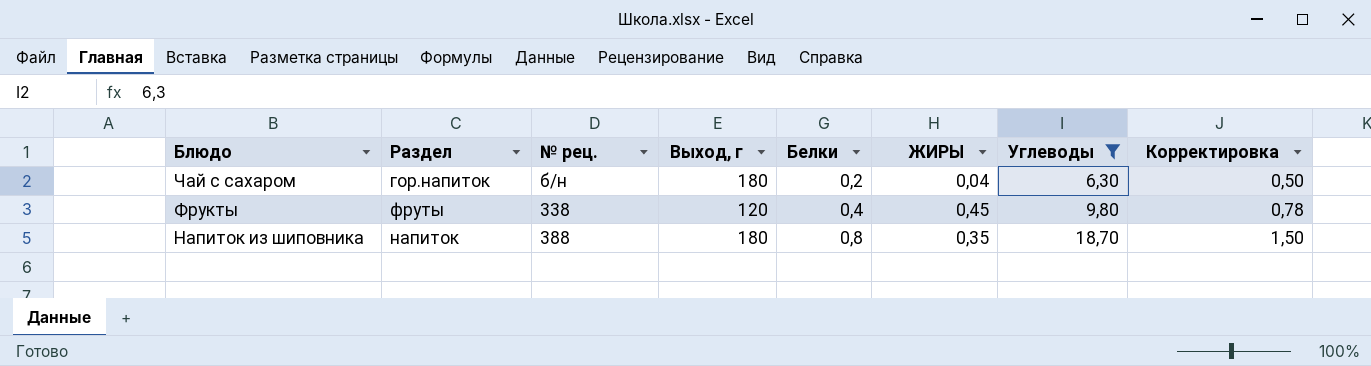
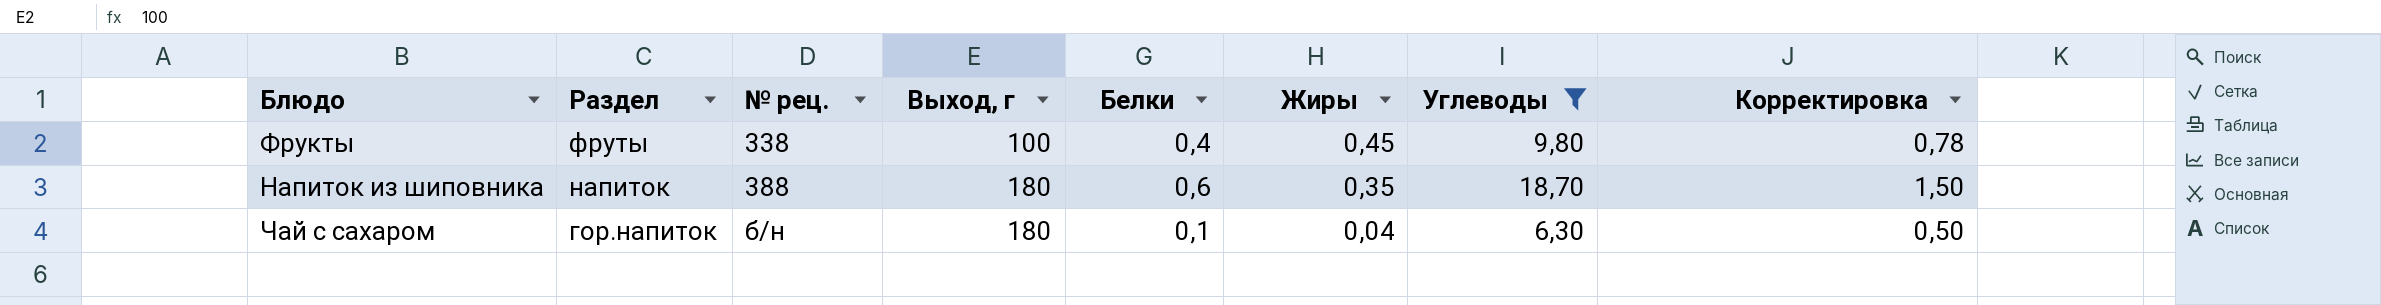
row order: Блюдо descending -> Раздел descending
column name: ЖИРЫ -> Жиры
Фрукты | Выход, г: 120 -> 100
Напиток из шиповника | Белки: 0,8 -> 0,6
Чай с сахаром | Белки: 0,2 -> 0,1

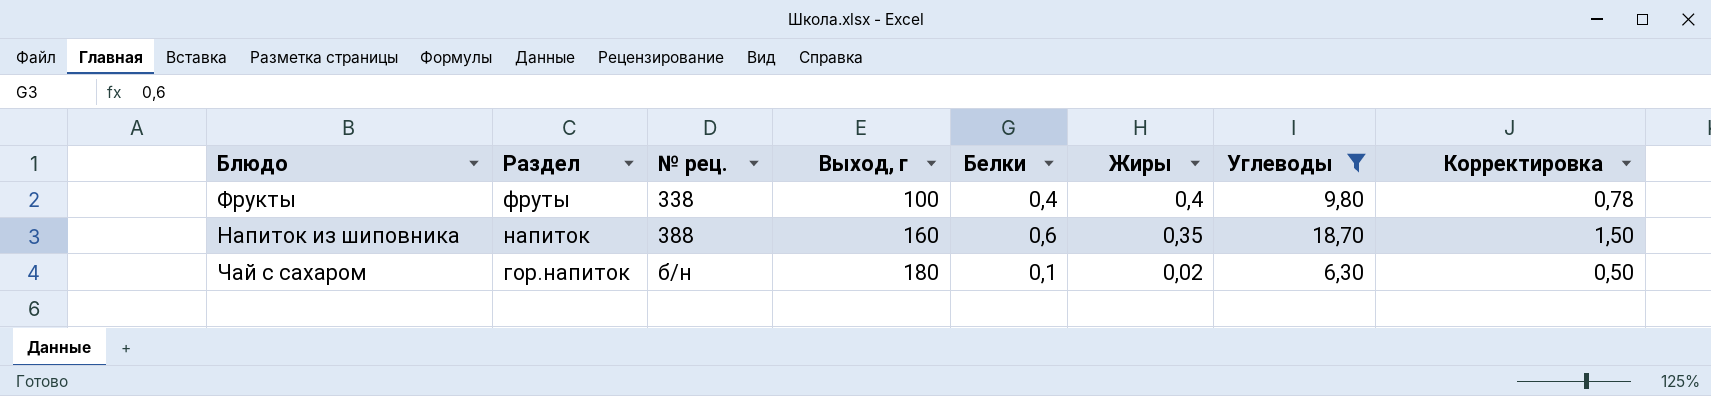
Фрукты | Жиры: 0,45 -> 0,4
Напиток из шиповника | Выход, г: 180 -> 160
Чай с сахаром | Жиры: 0,04 -> 0,02

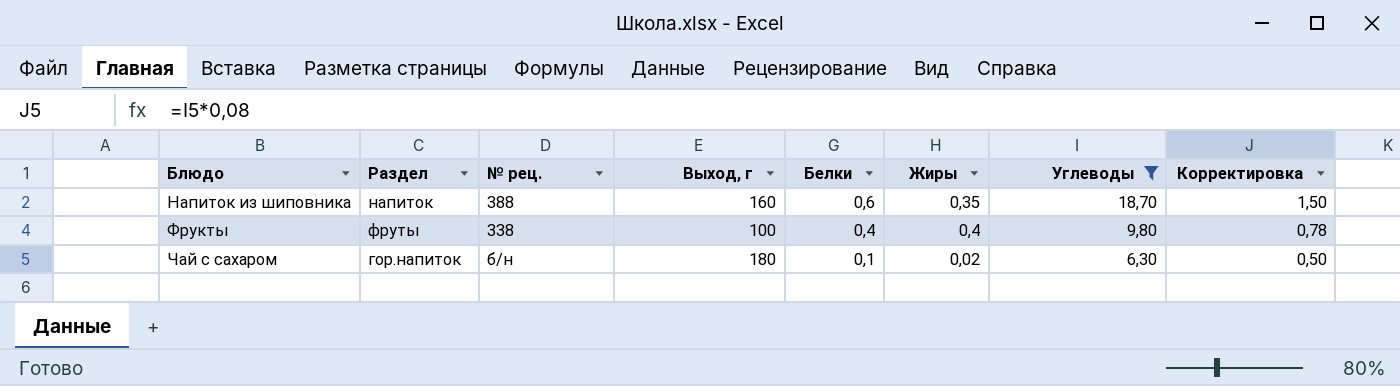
row order: Раздел descending -> Блюдо ascending

